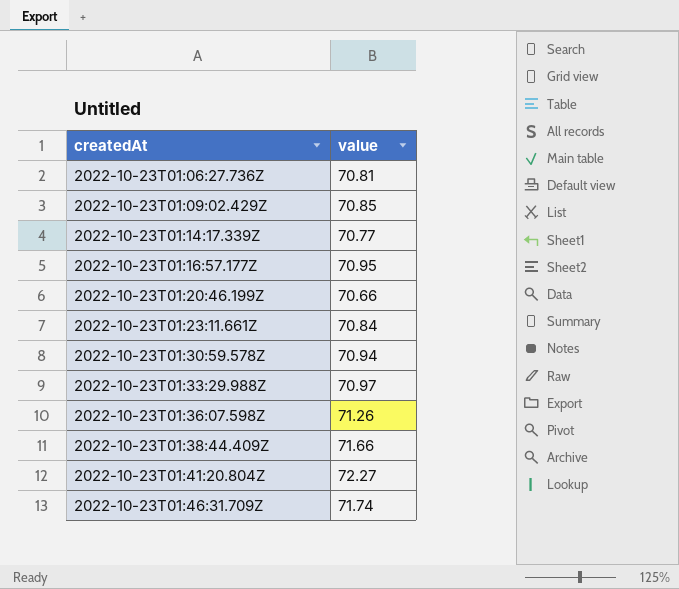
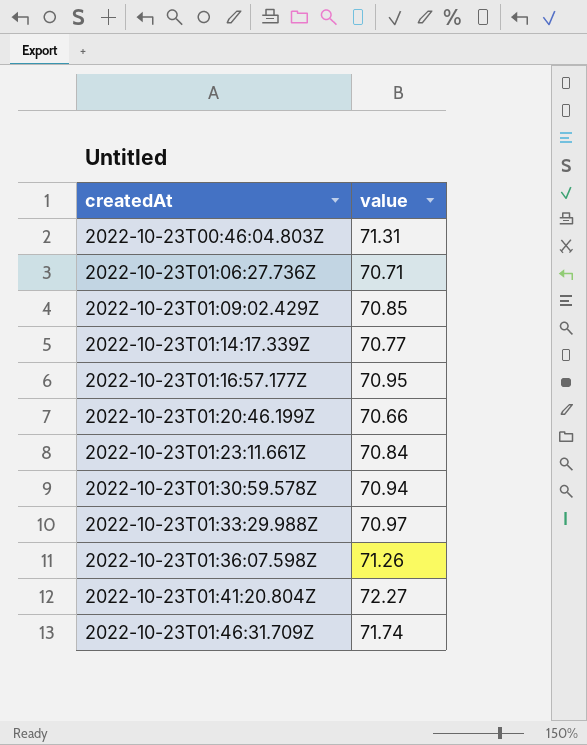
row 2022-10-23T01:38:44.409Z: 71.66 -> none
row 2022-10-23T00:46:04.803Z: none -> 71.31
2022-10-23T01:06:27.736Z | value: 70.81 -> 70.71

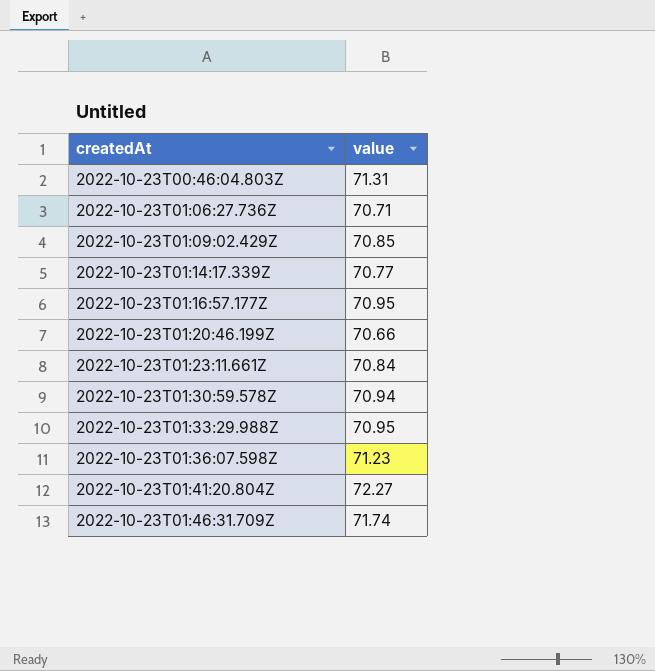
2022-10-23T01:33:29.988Z | value: 70.97 -> 70.95
2022-10-23T01:36:07.598Z | value: 71.26 -> 71.23

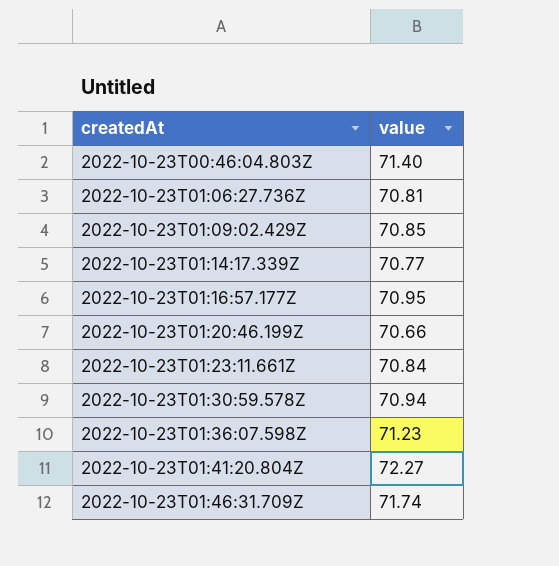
row 2022-10-23T01:33:29.988Z: 70.95 -> none
2022-10-23T00:46:04.803Z | value: 71.31 -> 71.40
2022-10-23T01:06:27.736Z | value: 70.71 -> 70.81

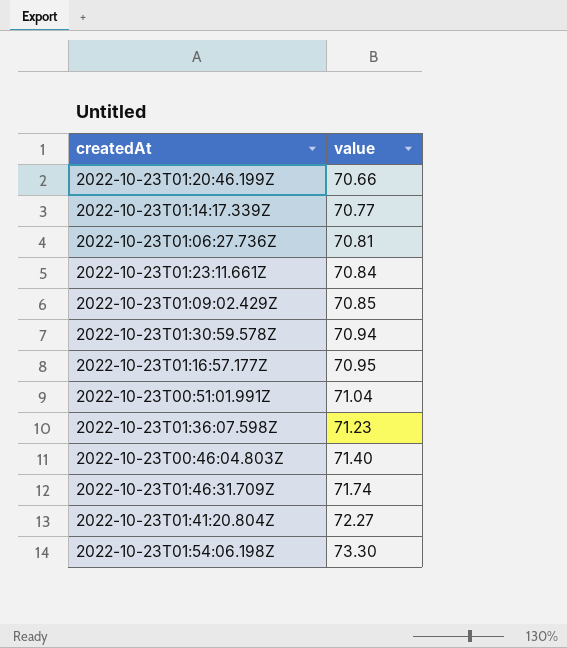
row order: createdAt ascending -> value ascending
row 2022-10-23T00:51:01.991Z: none -> 71.04
row 2022-10-23T01:54:06.198Z: none -> 73.30

